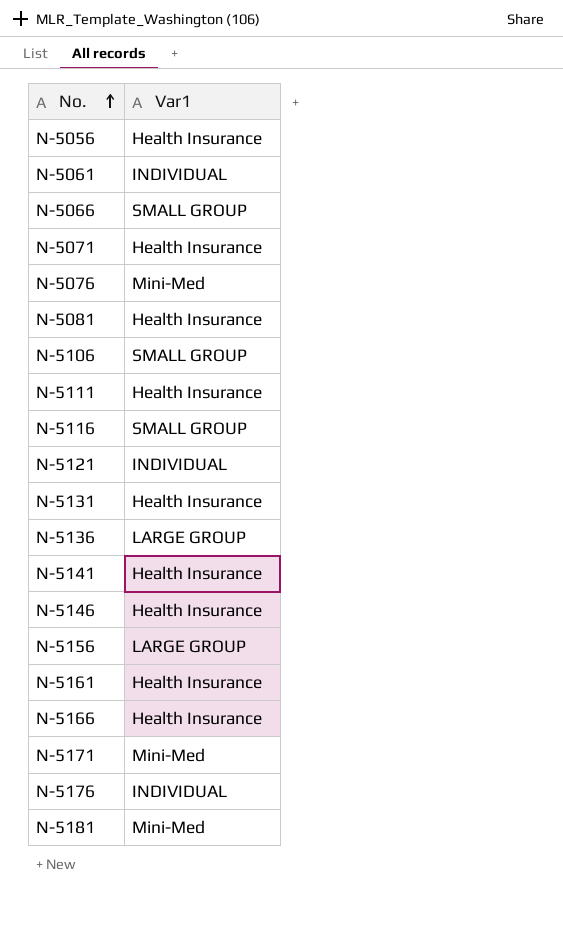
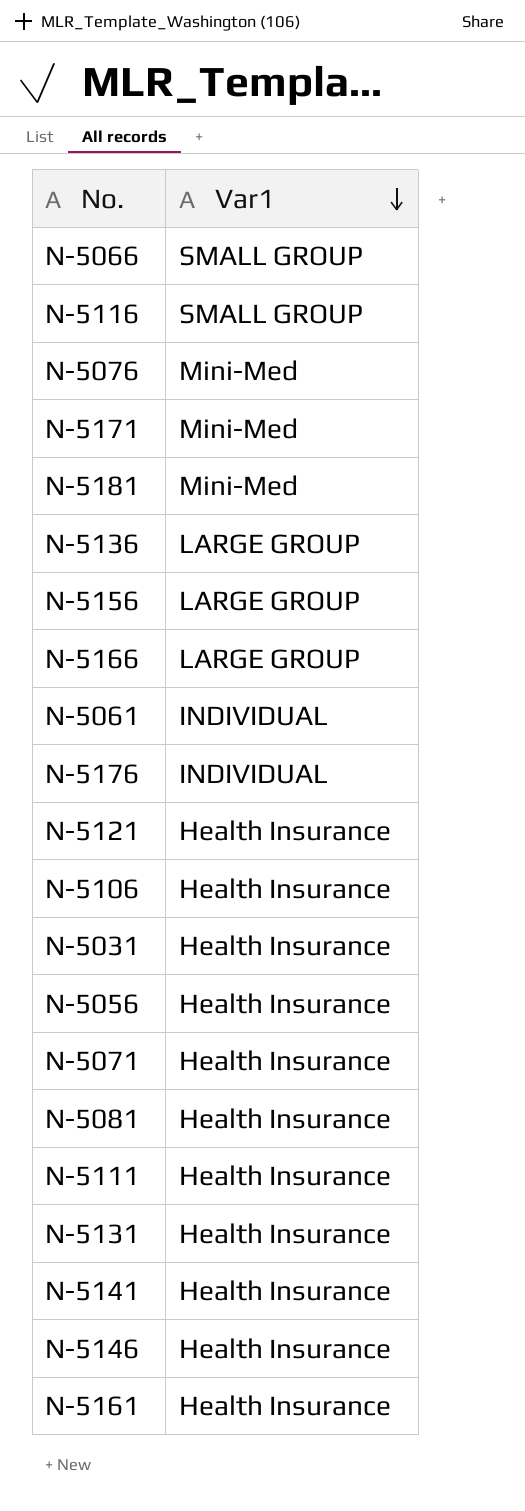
row order: No. ascending -> Var1 descending
N-5166 | Var1: Health Insurance -> LARGE GROUP
N-5121 | Var1: INDIVIDUAL -> Health Insurance
N-5106 | Var1: SMALL GROUP -> Health Insurance
row N-5031: none -> Health Insurance

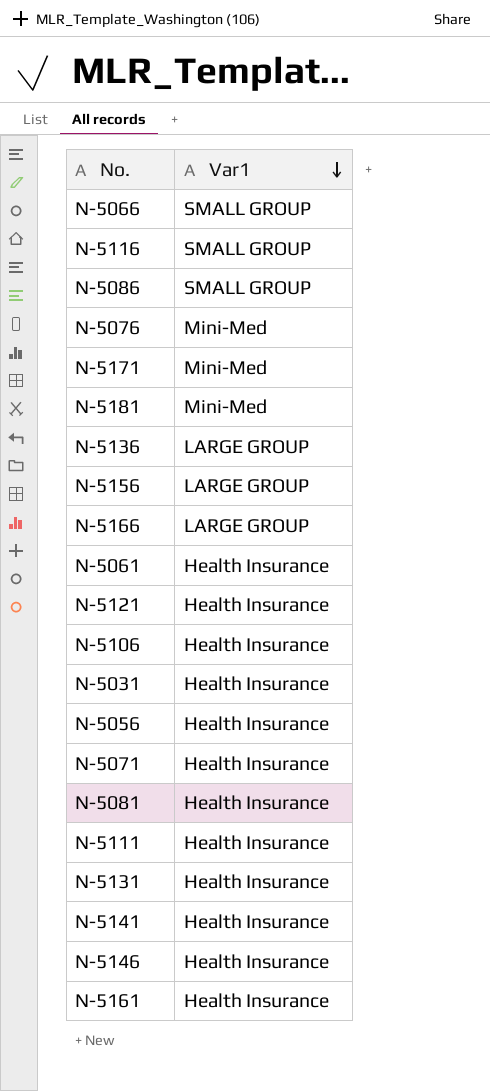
row N-5176: INDIVIDUAL -> none
row N-5086: none -> SMALL GROUP
N-5061 | Var1: INDIVIDUAL -> Health Insurance

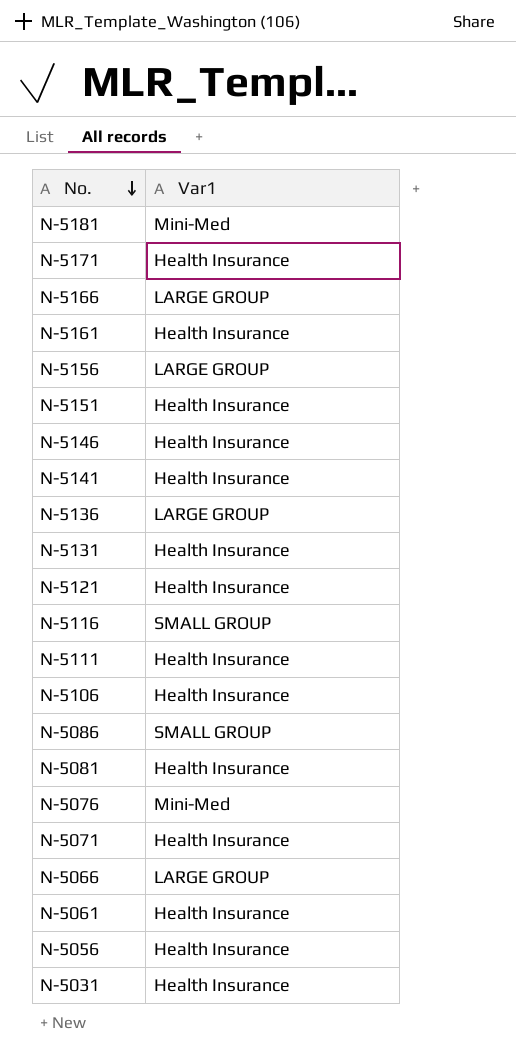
row order: Var1 descending -> No. descending
N-5171 | Var1: Mini-Med -> Health Insurance
row N-5151: none -> Health Insurance
N-5066 | Var1: SMALL GROUP -> LARGE GROUP

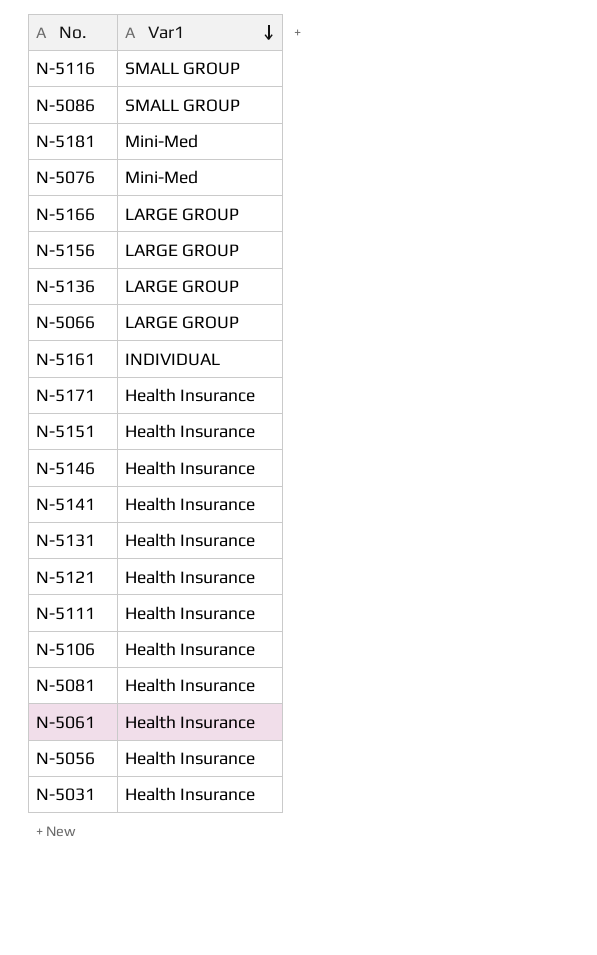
row order: No. descending -> Var1 descending
row N-5071: Health Insurance -> none
N-5161 | Var1: Health Insurance -> INDIVIDUAL

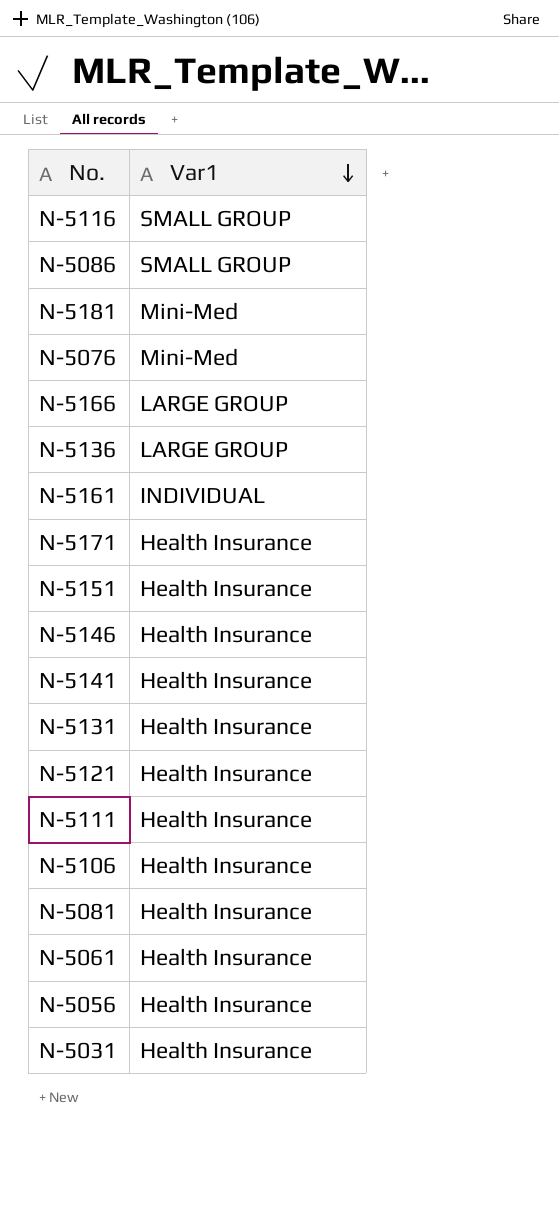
row N-5156: LARGE GROUP -> none
row N-5066: LARGE GROUP -> none

